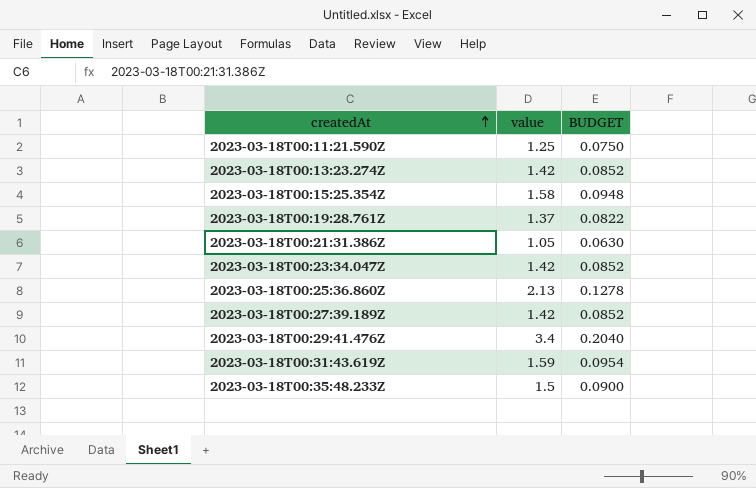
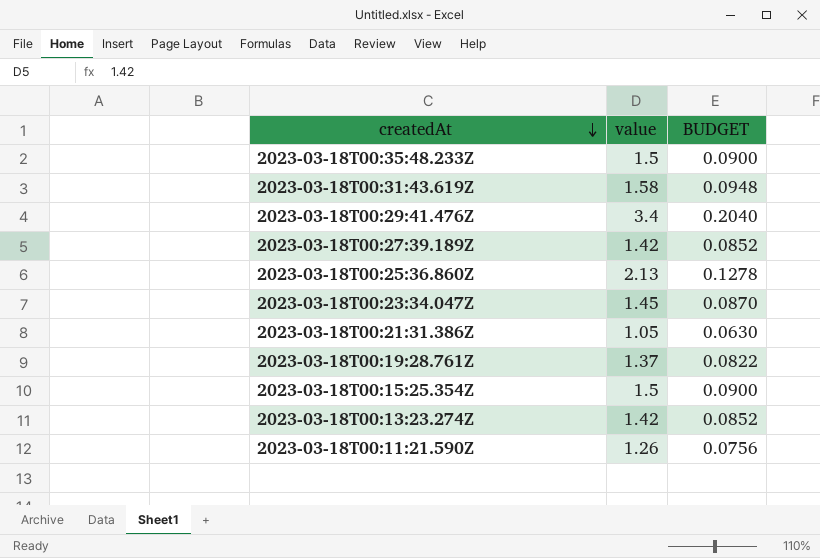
row order: createdAt ascending -> createdAt descending
2023-03-18T00:31:43.619Z | value: 1.59 -> 1.58
2023-03-18T00:31:43.619Z | BUDGET: 0.0954 -> 0.0948
2023-03-18T00:23:34.047Z | value: 1.42 -> 1.45
2023-03-18T00:23:34.047Z | BUDGET: 0.0852 -> 0.0870
2023-03-18T00:15:25.354Z | value: 1.58 -> 1.5
2023-03-18T00:15:25.354Z | BUDGET: 0.0948 -> 0.0900
2023-03-18T00:11:21.590Z | value: 1.25 -> 1.26
2023-03-18T00:11:21.590Z | BUDGET: 0.0750 -> 0.0756

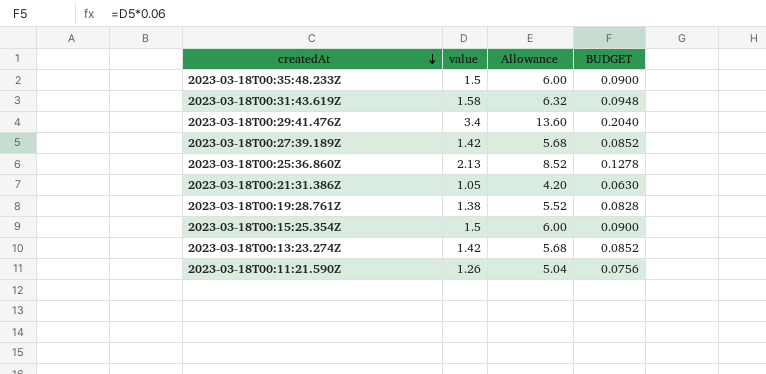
column Allowance | formula: none -> [value] * 4
row 2023-03-18T00:23:34.047Z: 1.45 | 0.0870 -> none
2023-03-18T00:19:28.761Z | value: 1.37 -> 1.38
2023-03-18T00:19:28.761Z | BUDGET: 0.0822 -> 0.0828

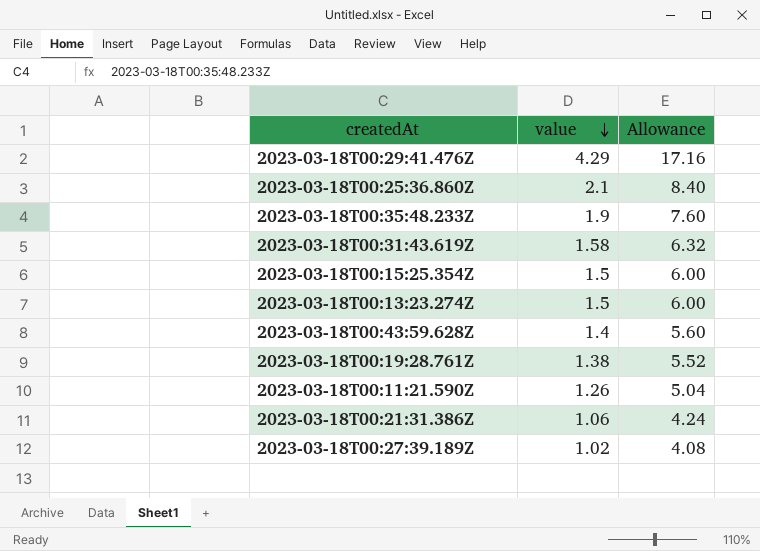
row order: createdAt descending -> value descending
column BUDGET | formula: [value] * 0.06 -> none
2023-03-18T00:29:41.476Z | value: 3.4 -> 4.29
2023-03-18T00:29:41.476Z | Allowance: 13.60 -> 17.16
2023-03-18T00:25:36.860Z | value: 2.13 -> 2.1
2023-03-18T00:25:36.860Z | Allowance: 8.52 -> 8.40
2023-03-18T00:35:48.233Z | value: 1.5 -> 1.9
2023-03-18T00:35:48.233Z | Allowance: 6.00 -> 7.60
2023-03-18T00:13:23.274Z | value: 1.42 -> 1.5
2023-03-18T00:13:23.274Z | Allowance: 5.68 -> 6.00
row 2023-03-18T00:43:59.628Z: none -> 1.4 | 5.60
2023-03-18T00:21:31.386Z | value: 1.05 -> 1.06
2023-03-18T00:21:31.386Z | Allowance: 4.20 -> 4.24
2023-03-18T00:27:39.189Z | value: 1.42 -> 1.02
2023-03-18T00:27:39.189Z | Allowance: 5.68 -> 4.08

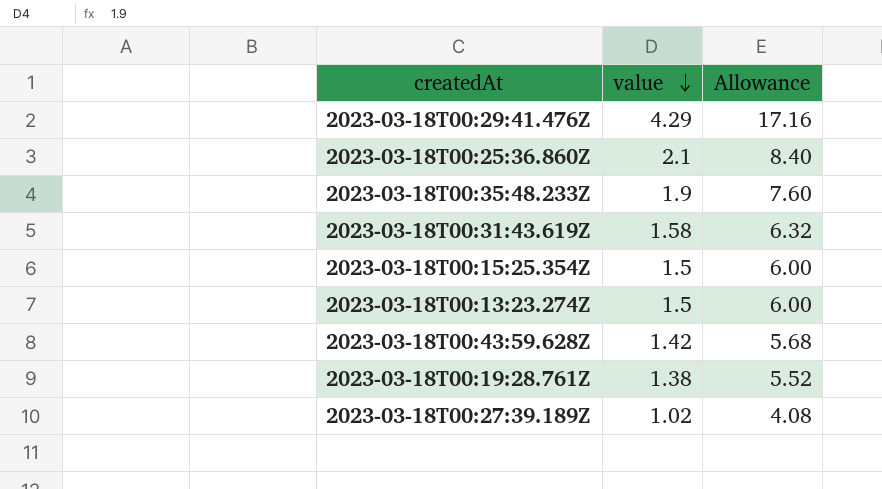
row 2023-03-18T00:11:21.590Z: 1.26 | 5.04 -> none
row 2023-03-18T00:21:31.386Z: 1.06 | 4.24 -> none
2023-03-18T00:43:59.628Z | value: 1.4 -> 1.42
2023-03-18T00:43:59.628Z | Allowance: 5.60 -> 5.68

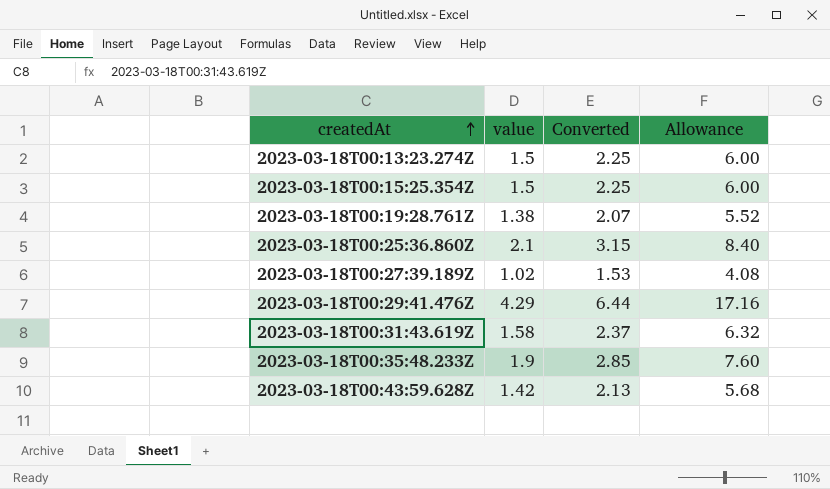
row order: value descending -> createdAt ascending
column Converted | formula: none -> [value] * 1.5

